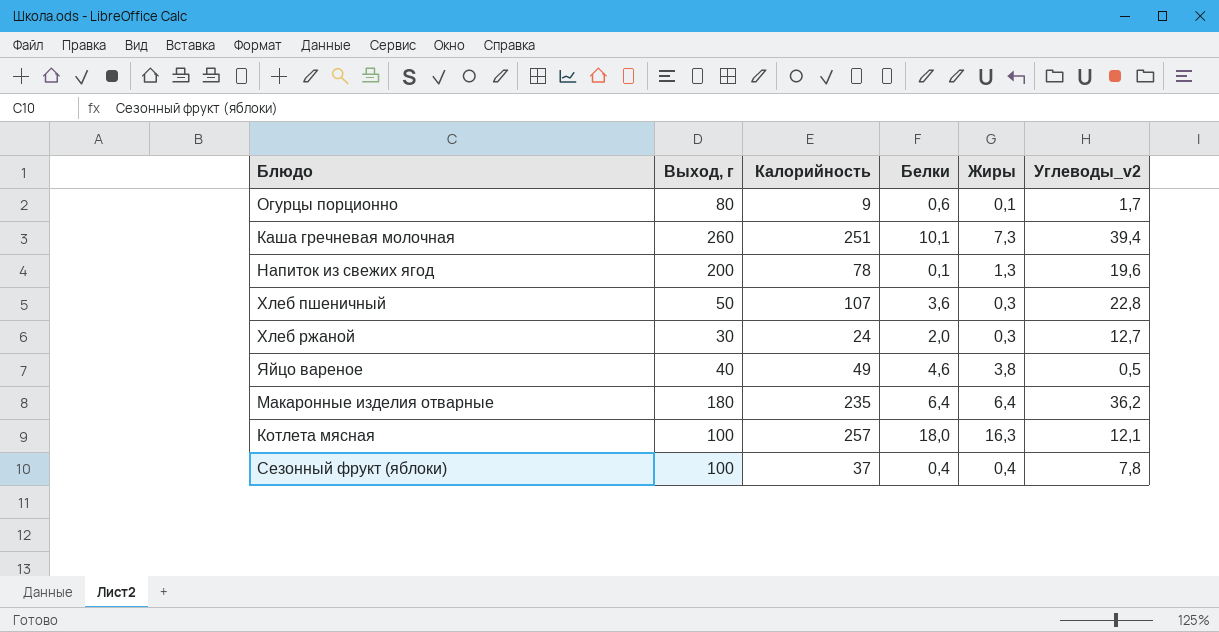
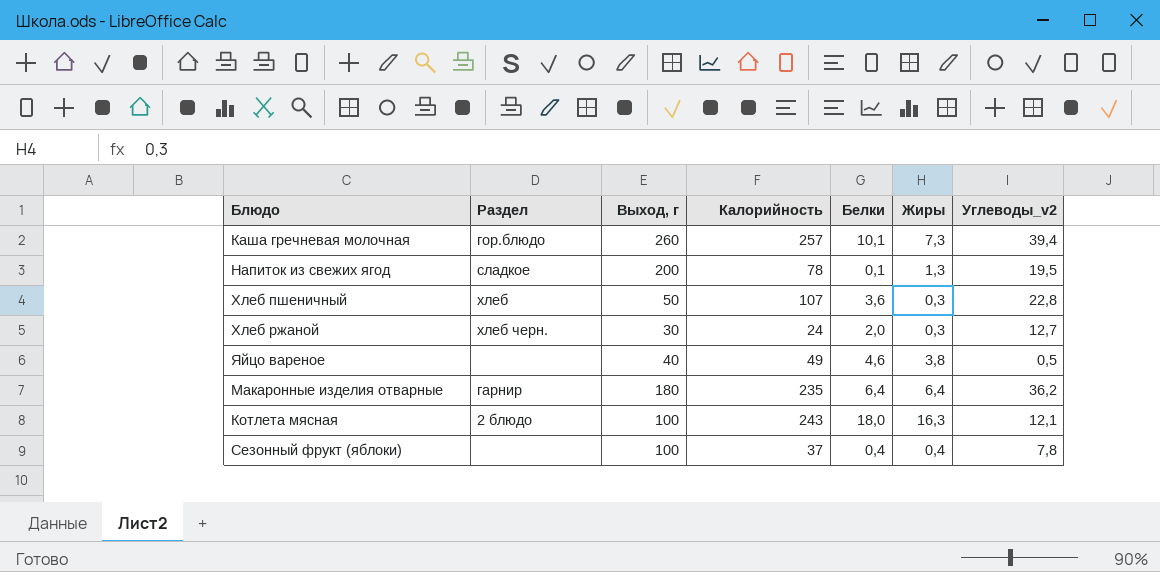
column Раздел | position: none -> 2
row Огурцы порционно: 80 | 9 | 0,6 | 0,1 | 1,7 -> none
Каша гречневая молочная | Калорийность: 251 -> 257
Напиток из свежих ягод | Углеводы_v2: 19,6 -> 19,5
Котлета мясная | Калорийность: 257 -> 243

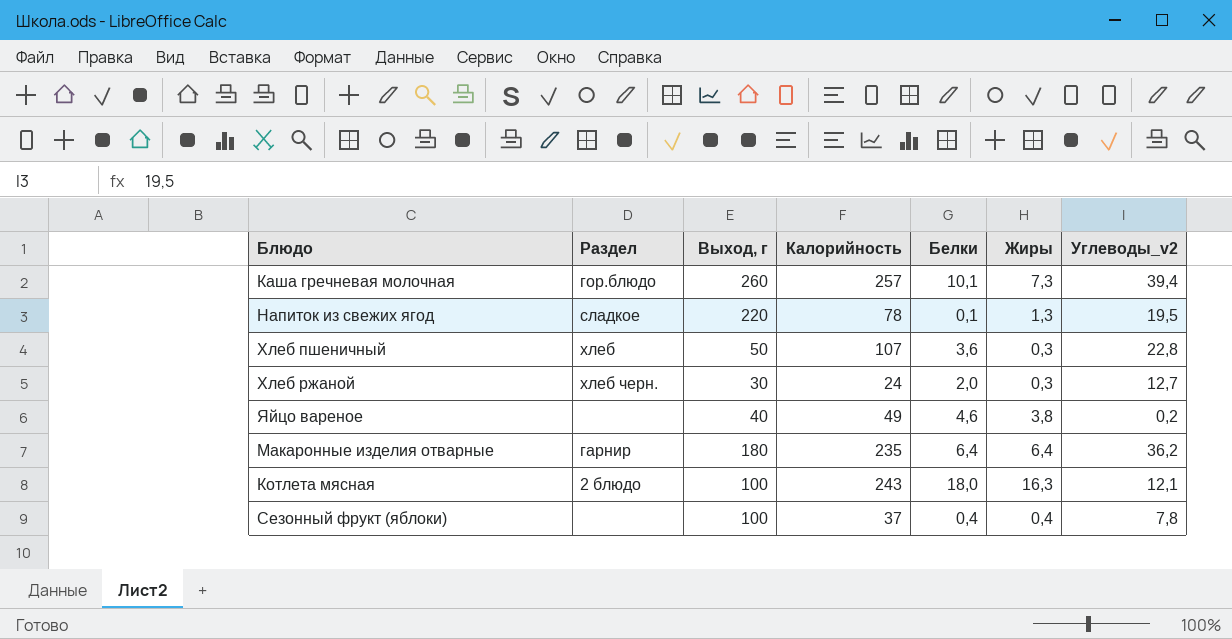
Напиток из свежих ягод | Выход, г: 200 -> 220
Яйцо вареное | Углеводы_v2: 0,5 -> 0,2

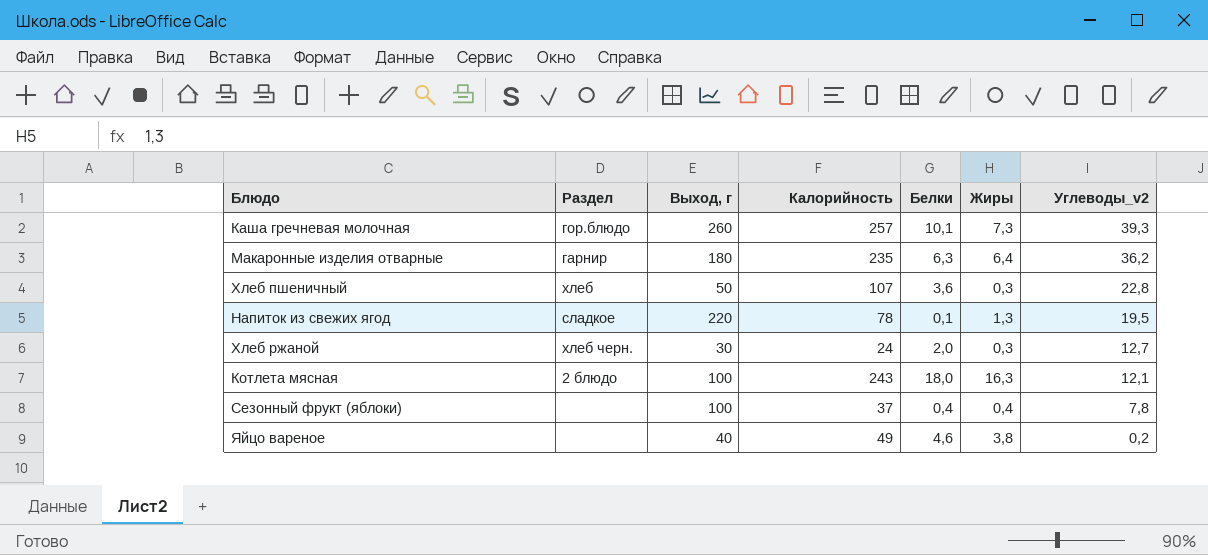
row order: none -> Углеводы_v2 descending
Каша гречневая молочная | Углеводы_v2: 39,4 -> 39,3
Макаронные изделия отварные | Белки: 6,4 -> 6,3

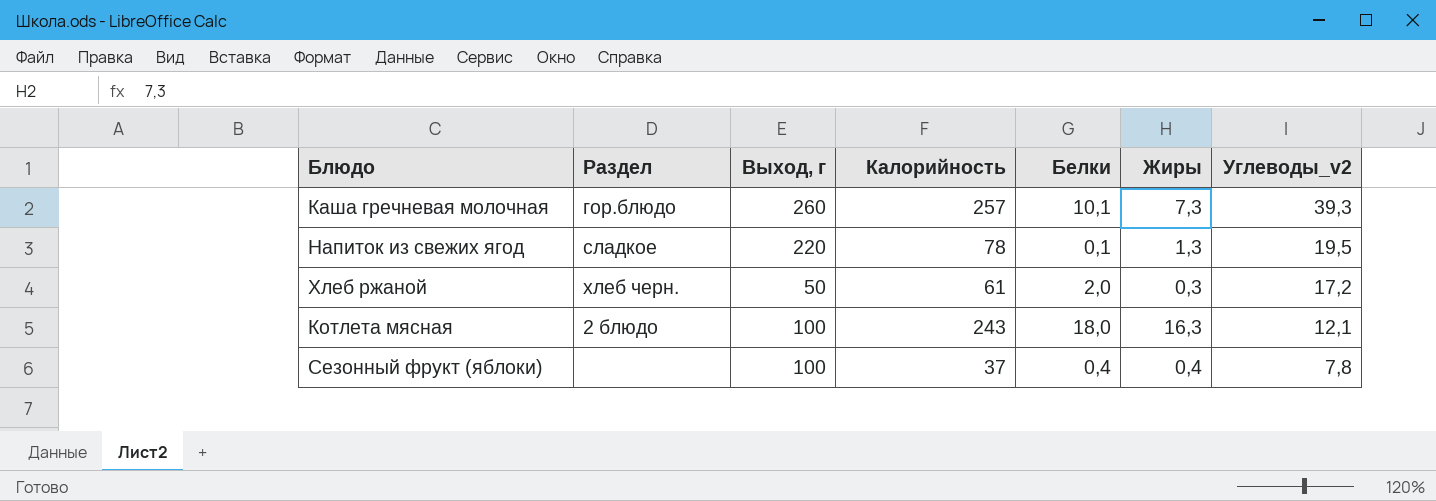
row Макаронные изделия отварные: гарнир | 180 | 235 | 6,3 | 6,4 | 36,2 -> none
row Хлеб пшеничный: хлеб | 50 | 107 | 3,6 | 0,3 | 22,8 -> none
row Яйцо вареное: none | 40 | 49 | 4,6 | 3,8 | 0,2 -> none
Хлеб ржаной | Выход, г: 30 -> 50
Хлеб ржаной | Калорийность: 24 -> 61
Хлеб ржаной | Углеводы_v2: 12,7 -> 17,2

